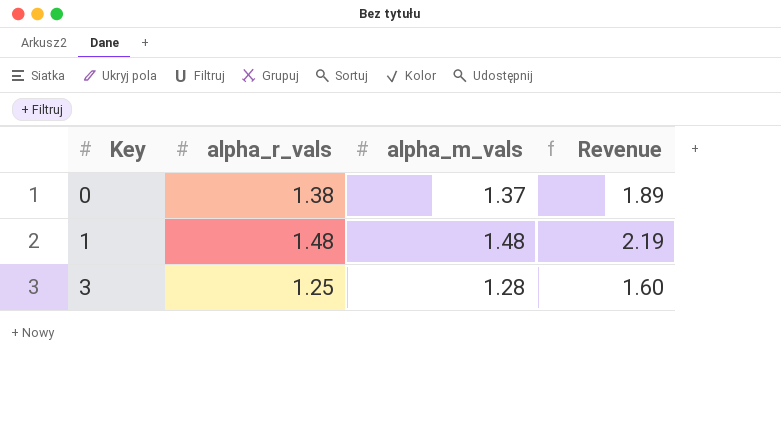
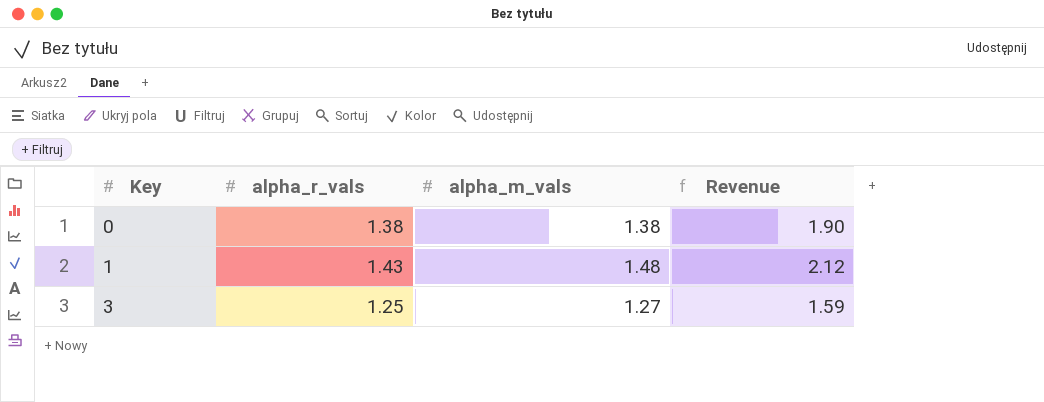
0 | alpha_m_vals: 1.37 -> 1.38
0 | Revenue: 1.89 -> 1.90
1 | alpha_r_vals: 1.48 -> 1.43
1 | Revenue: 2.19 -> 2.12
3 | alpha_m_vals: 1.28 -> 1.27
3 | Revenue: 1.60 -> 1.59

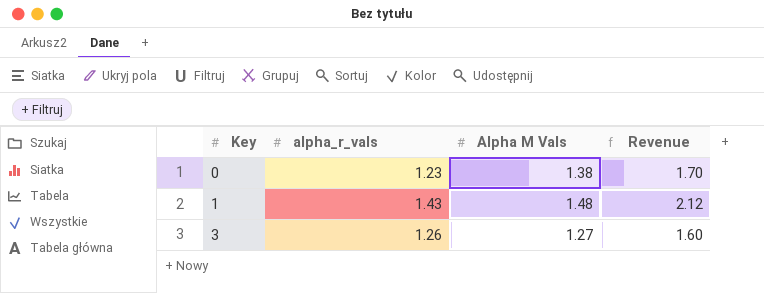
column name: alpha_m_vals -> Alpha M Vals
0 | alpha_r_vals: 1.38 -> 1.23
0 | Revenue: 1.90 -> 1.70
3 | alpha_r_vals: 1.25 -> 1.26
3 | Revenue: 1.59 -> 1.60

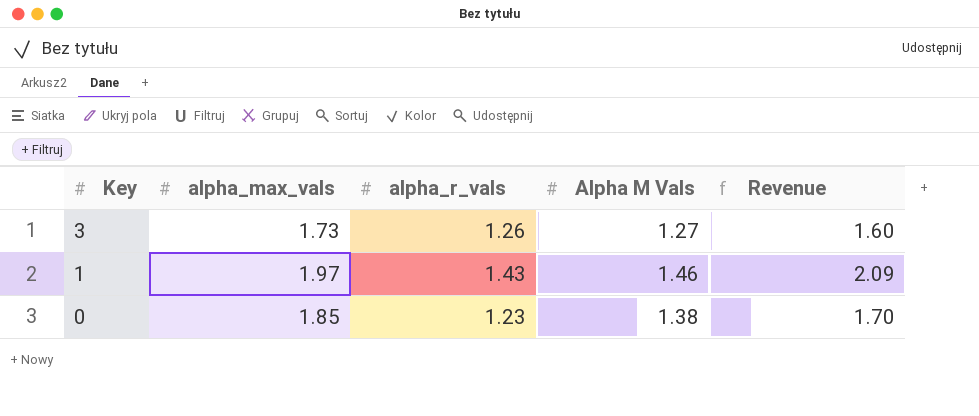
row order: Key ascending -> Key descending
column alpha_max_vals | position: none -> 2
1 | Alpha M Vals: 1.48 -> 1.46
1 | Revenue: 2.12 -> 2.09

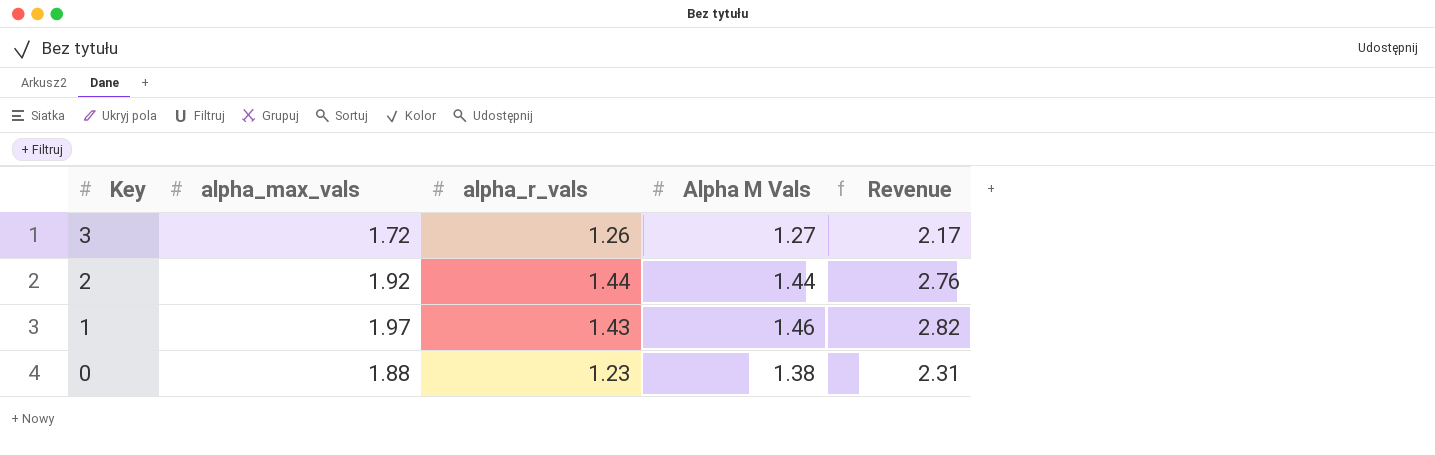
column Revenue | formula: [alpha_r_vals] * [Alpha M Vals] -> [alpha_max_vals] * [alpha_r_vals]
3 | alpha_max_vals: 1.73 -> 1.72
row 2: none -> 1.92 | 1.44 | 1.44 | 2.76
0 | alpha_max_vals: 1.85 -> 1.88

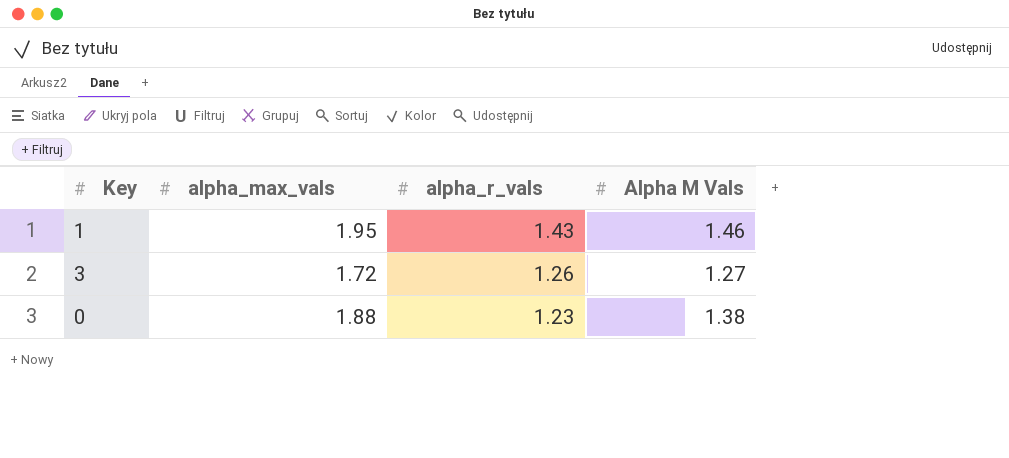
row order: Key descending -> alpha_r_vals descending
column Revenue | formula: [alpha_max_vals] * [alpha_r_vals] -> none
row 2: 1.92 | 1.44 | 1.44 | 2.76 -> none
1 | alpha_max_vals: 1.97 -> 1.95

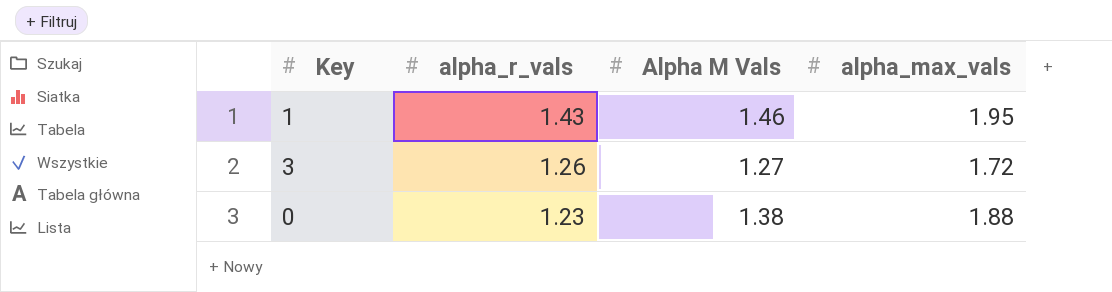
column alpha_max_vals | position: 2 -> 4

